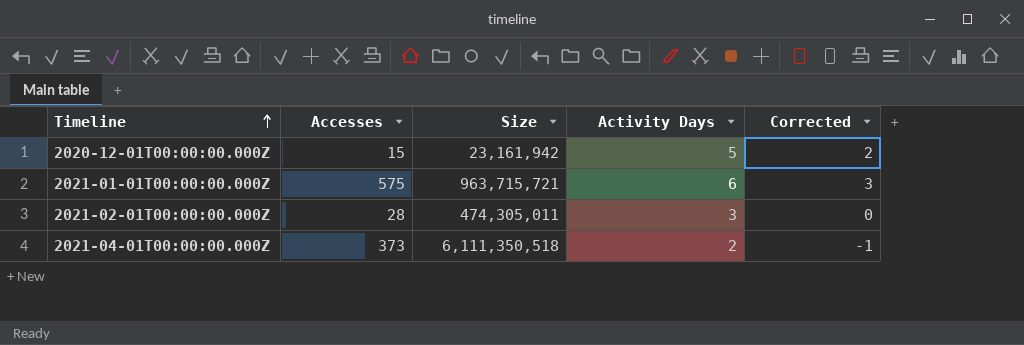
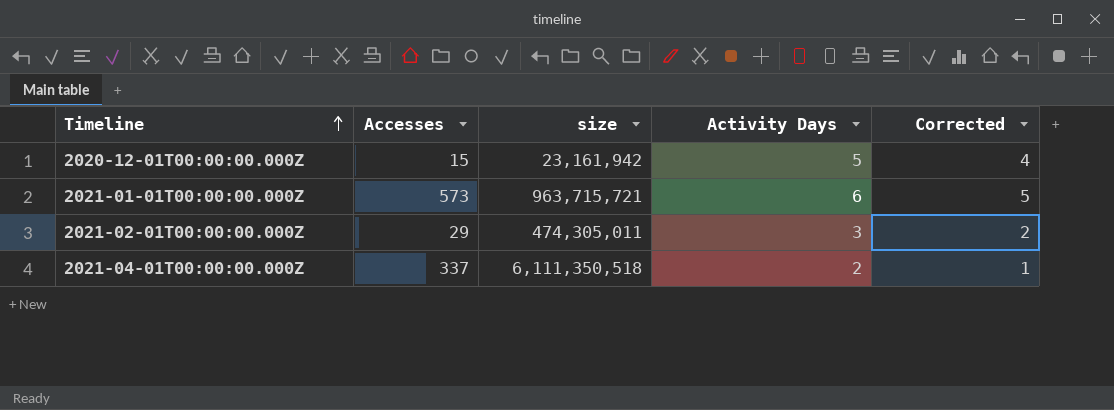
column name: Size -> size
column Corrected | formula: [Activity Days] - 3 -> [Activity Days] - 1
2021-01-01T00:00:00.000Z | Accesses: 575 -> 573
2021-02-01T00:00:00.000Z | Accesses: 28 -> 29
2021-04-01T00:00:00.000Z | Accesses: 373 -> 337

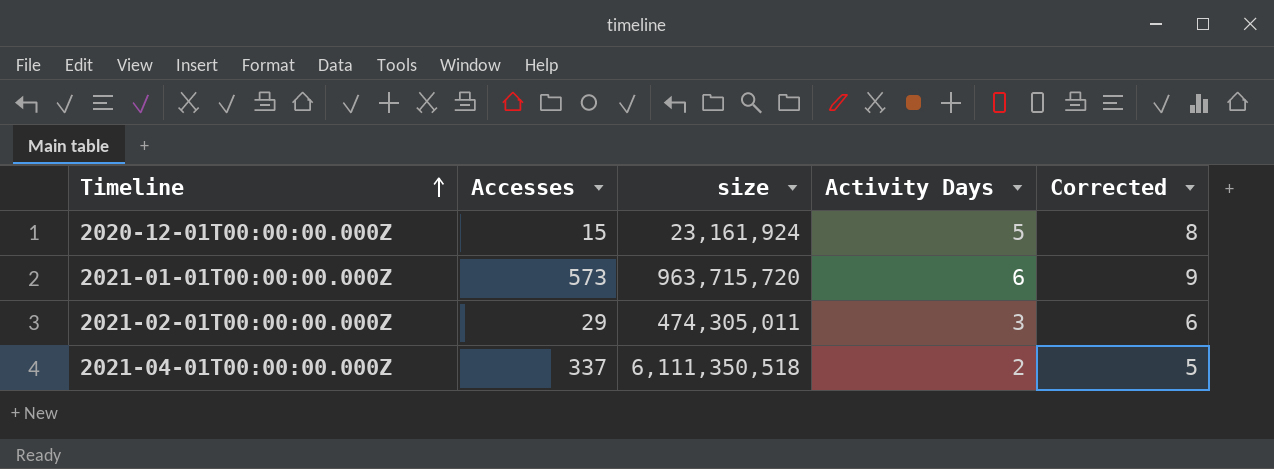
column Corrected | formula: [Activity Days] - 1 -> [Activity Days] + 3
2020-12-01T00:00:00.000Z | size: 23,161,942 -> 23,161,924
2021-01-01T00:00:00.000Z | size: 963,715,721 -> 963,715,720

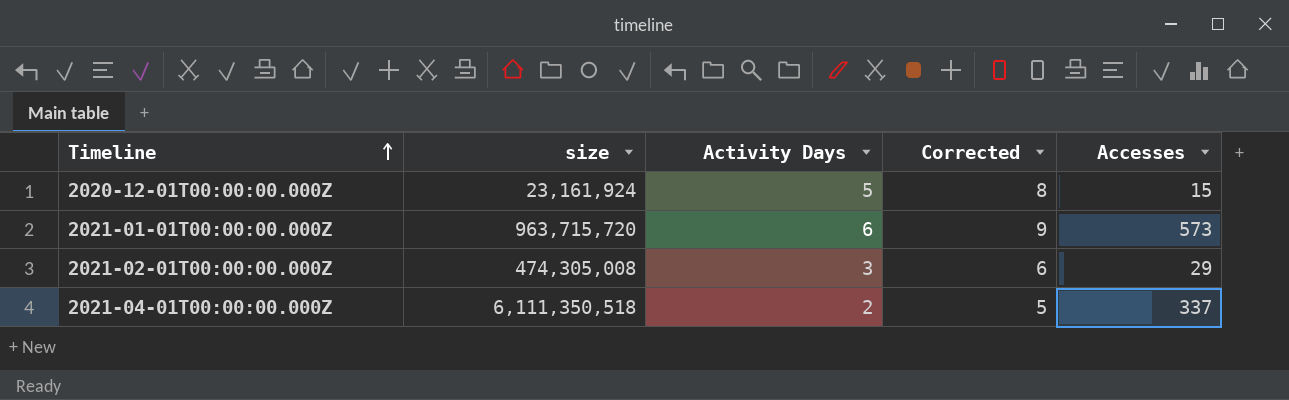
column Accesses | position: 2 -> 5
2021-02-01T00:00:00.000Z | size: 474,305,011 -> 474,305,008

